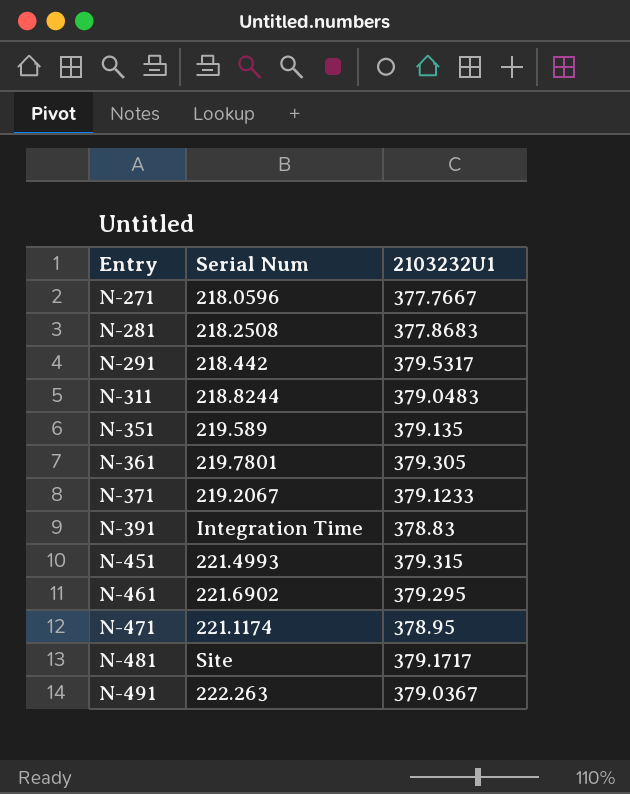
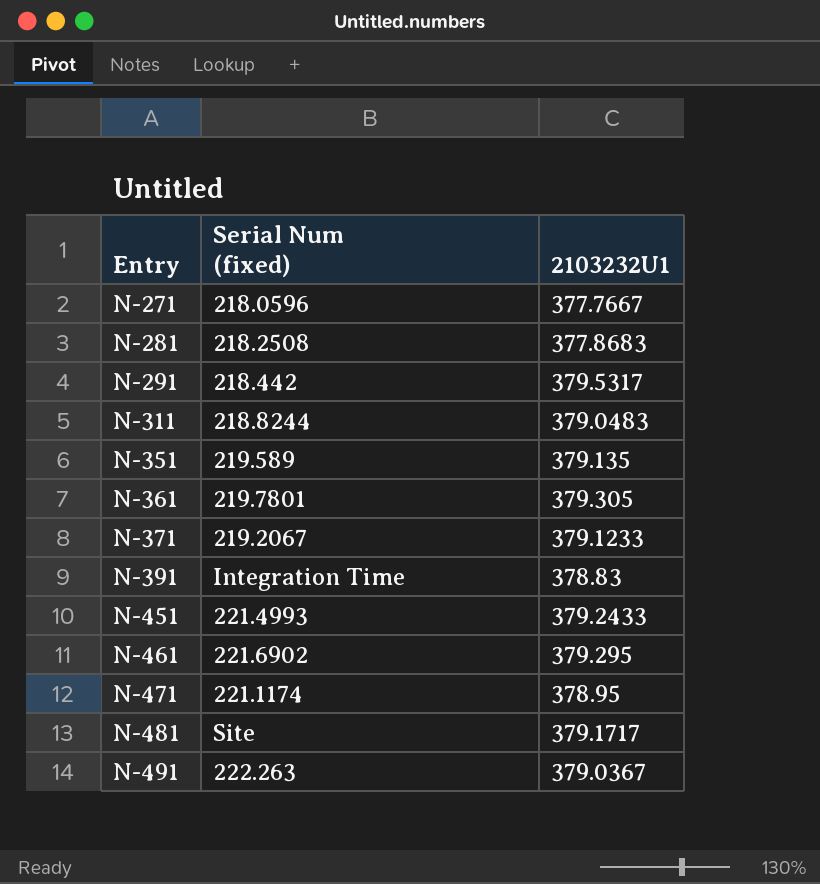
column name: Serial Num -> Serial Num (fixed)
N-451 | 2103232U1: 379.315 -> 379.2433

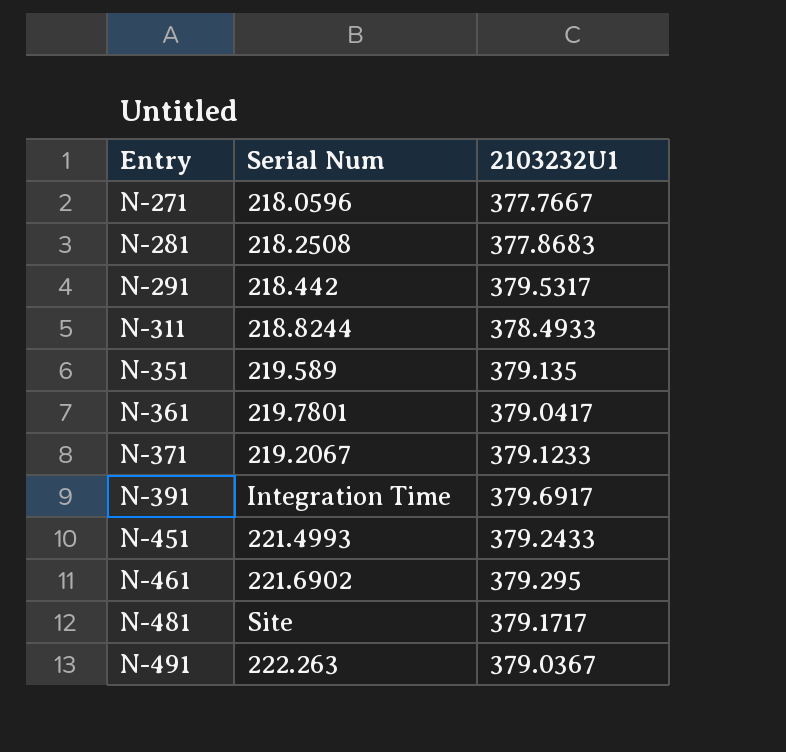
column name: Serial Num (fixed) -> Serial Num
row N-471: 221.1174 | 378.95 -> none
N-311 | 2103232U1: 379.0483 -> 378.4933
N-361 | 2103232U1: 379.305 -> 379.0417
N-391 | 2103232U1: 378.83 -> 379.6917

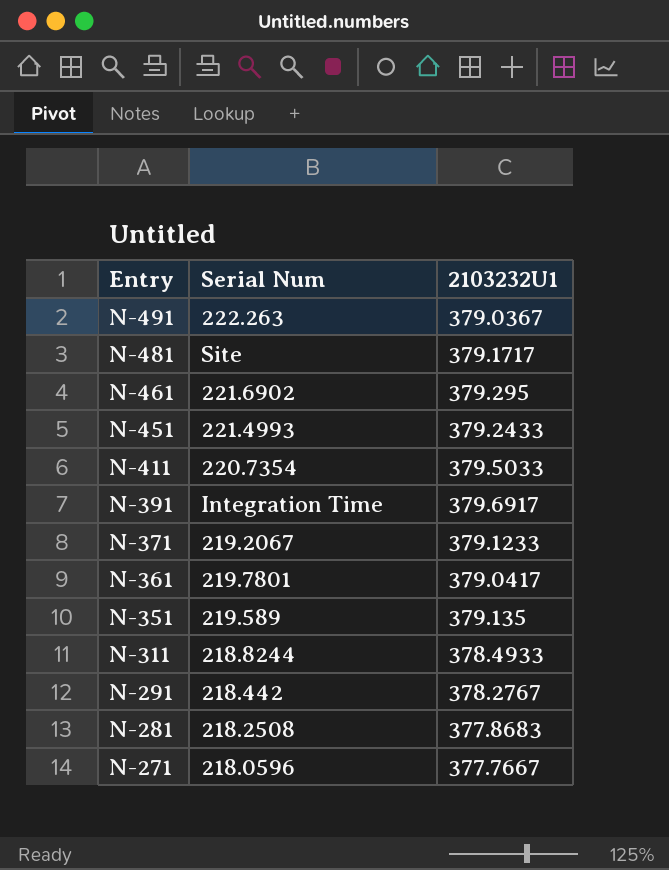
row order: Entry ascending -> Entry descending
row N-411: none -> 220.7354 | 379.5033
N-291 | 2103232U1: 379.5317 -> 378.2767

